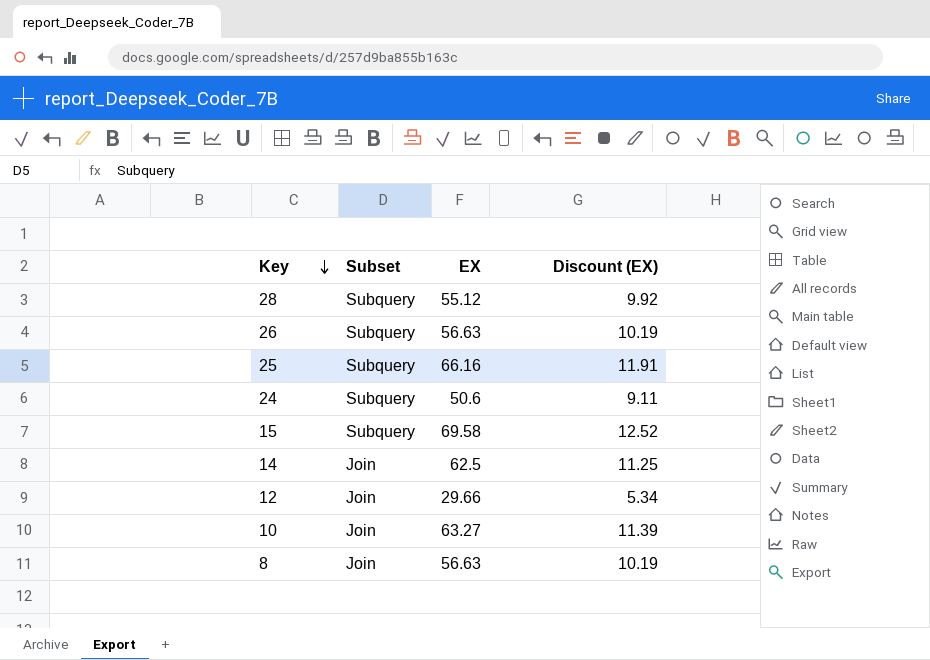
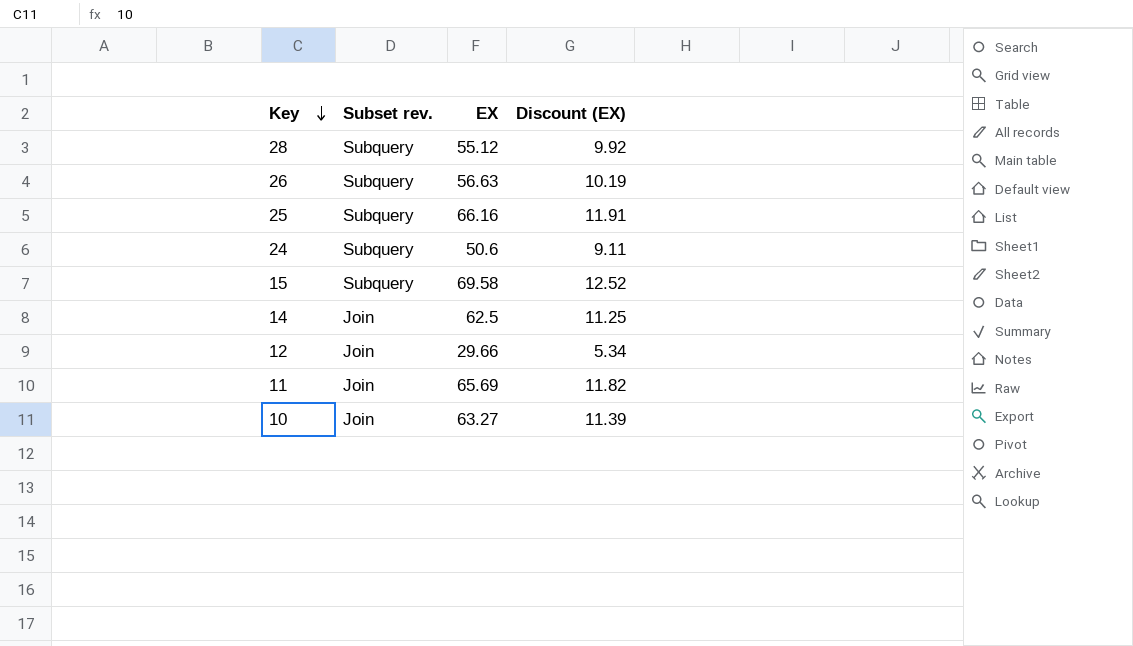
column name: Subset -> Subset rev.
row 8: Join | 56.63 | 10.19 -> none
row 11: none -> Join | 65.69 | 11.82

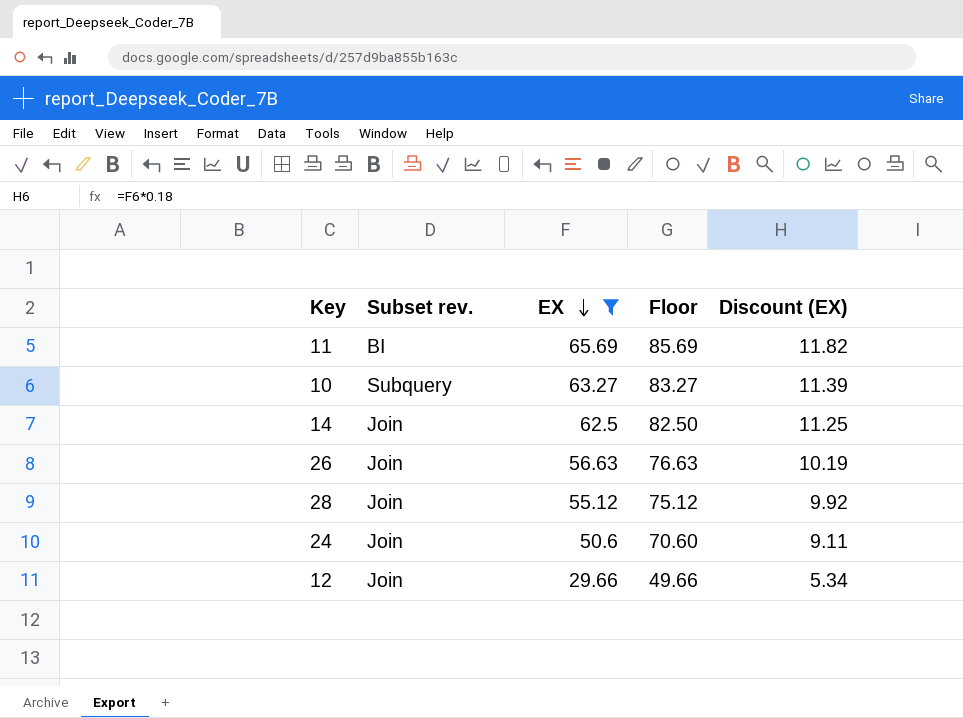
filter: none -> EX <= 65.69
row order: Key descending -> EX descending
column Floor | formula: none -> [EX] + 20
11 | Subset rev.: Join -> BI
10 | Subset rev.: Join -> Subquery
26 | Subset rev.: Subquery -> Join
28 | Subset rev.: Subquery -> Join
24 | Subset rev.: Subquery -> Join

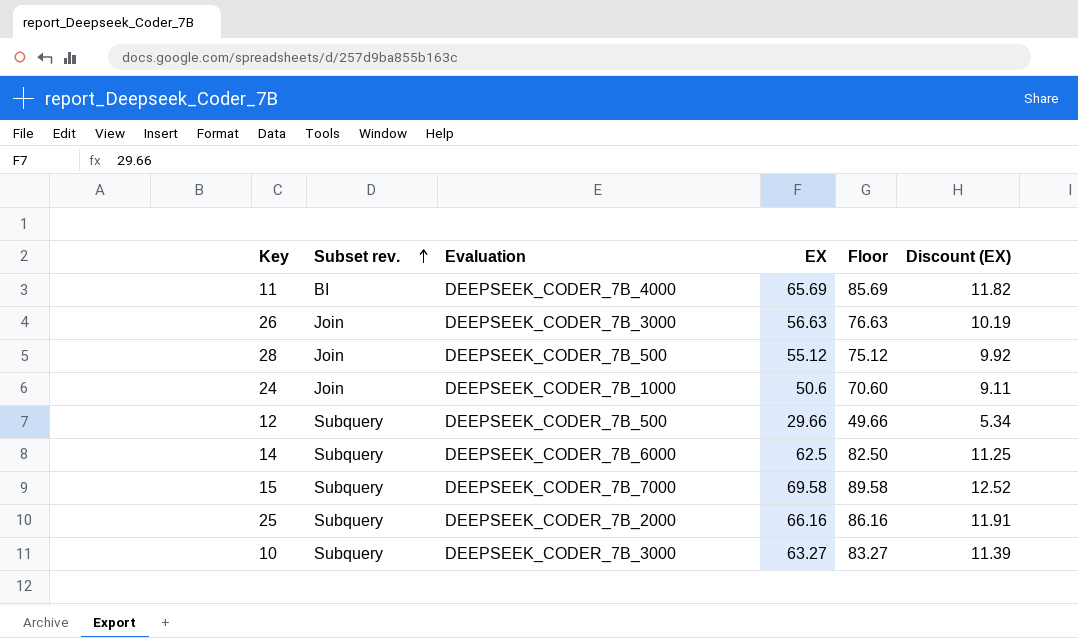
filter: EX <= 65.69 -> none
row order: EX descending -> Subset rev. ascending
column Evaluation | position: none -> 3
12 | Subset rev.: Join -> Subquery
14 | Subset rev.: Join -> Subquery

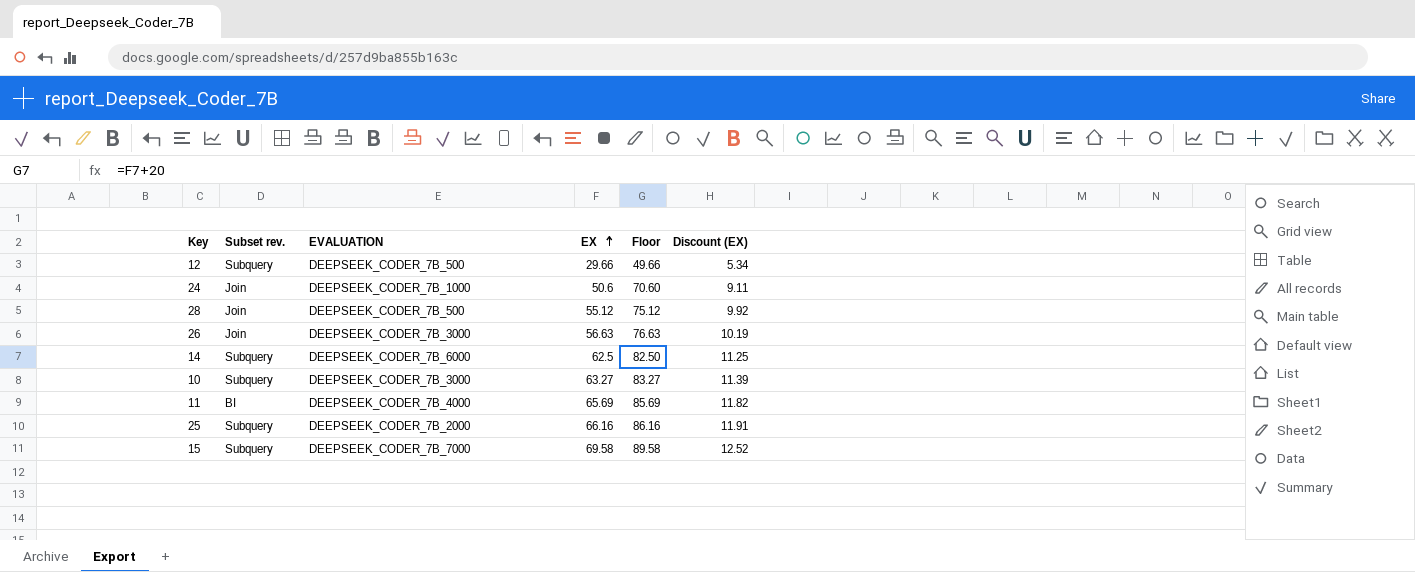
row order: Subset rev. ascending -> EX ascending
column name: Evaluation -> EVALUATION

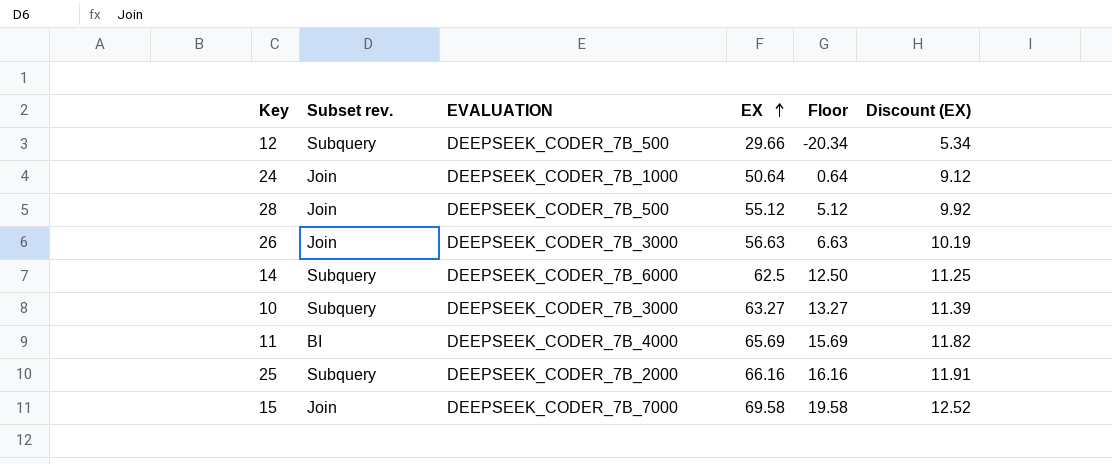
column Floor | formula: [EX] + 20 -> [EX] - 50
24 | EX: 50.6 -> 50.64
24 | Discount (EX): 9.11 -> 9.12
15 | Subset rev.: Subquery -> Join

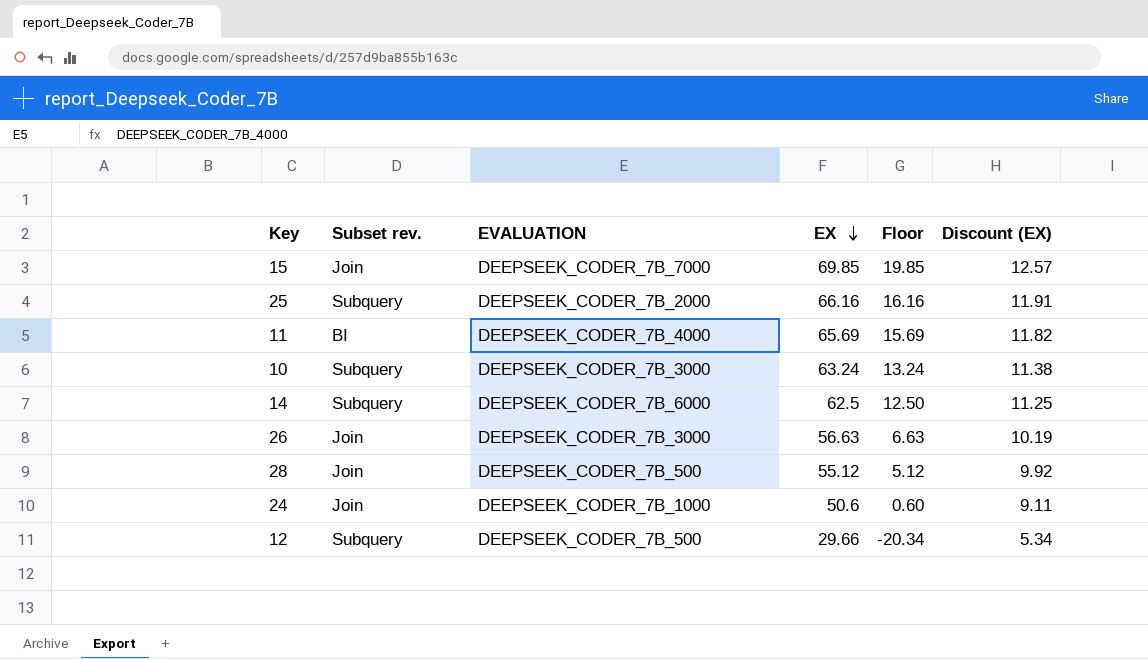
row order: EX ascending -> EX descending
15 | EX: 69.58 -> 69.85
15 | Floor: 19.58 -> 19.85
15 | Discount (EX): 12.52 -> 12.57
10 | EX: 63.27 -> 63.24
10 | Floor: 13.27 -> 13.24
10 | Discount (EX): 11.39 -> 11.38
24 | EX: 50.64 -> 50.6
24 | Floor: 0.64 -> 0.60
24 | Discount (EX): 9.12 -> 9.11

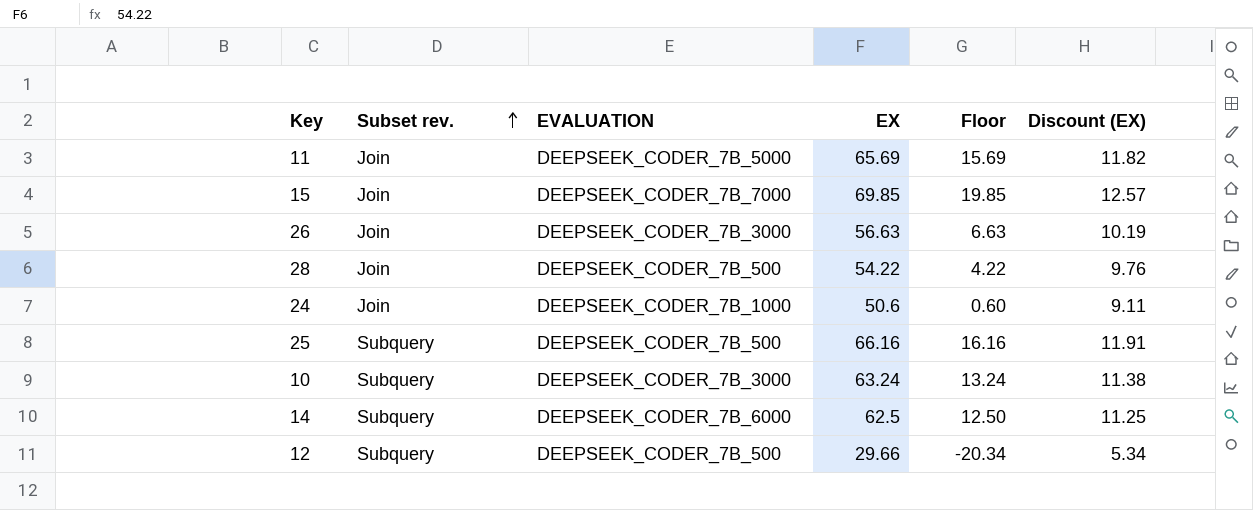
row order: EX descending -> Subset rev. ascending
11 | Subset rev.: BI -> Join
11 | EVALUATION: DEEPSEEK_CODER_7B_4000 -> DEEPSEEK_CODER_7B_5000
28 | EX: 55.12 -> 54.22
28 | Floor: 5.12 -> 4.22
28 | Discount (EX): 9.92 -> 9.76
25 | EVALUATION: DEEPSEEK_CODER_7B_2000 -> DEEPSEEK_CODER_7B_500

